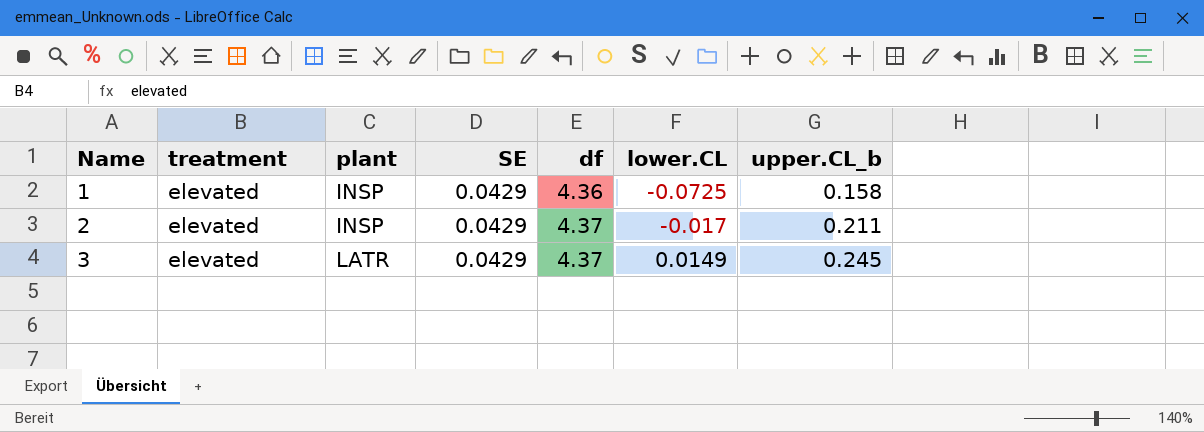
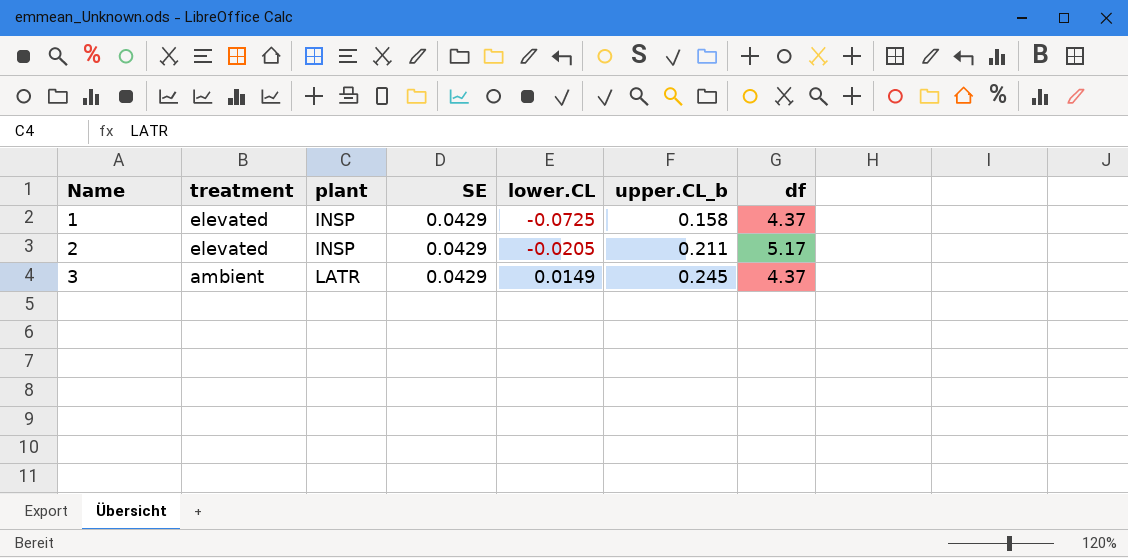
column df | position: 5 -> 7
1 | df: 4.36 -> 4.37
2 | lower.CL: -0.017 -> -0.0205
2 | df: 4.37 -> 5.17
3 | treatment: elevated -> ambient

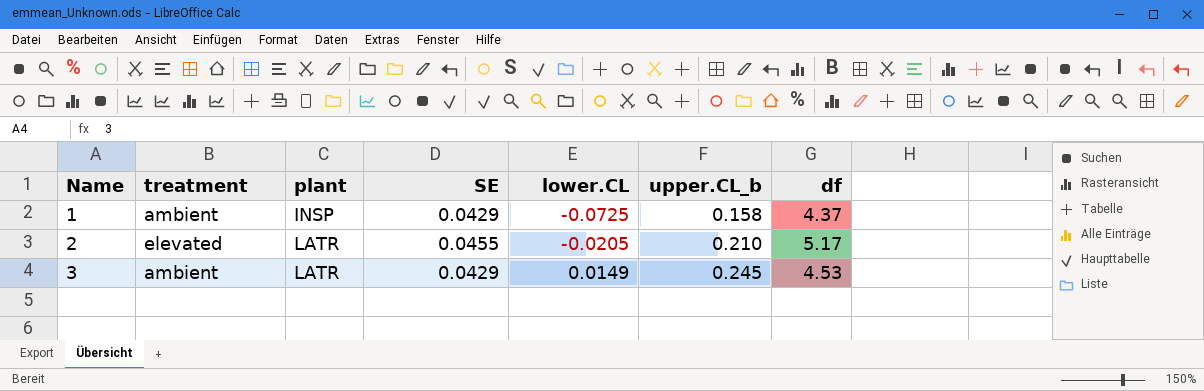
1 | treatment: elevated -> ambient
2 | plant: INSP -> LATR
2 | SE: 0.0429 -> 0.0455
2 | upper.CL_b: 0.211 -> 0.210
3 | df: 4.37 -> 4.53

